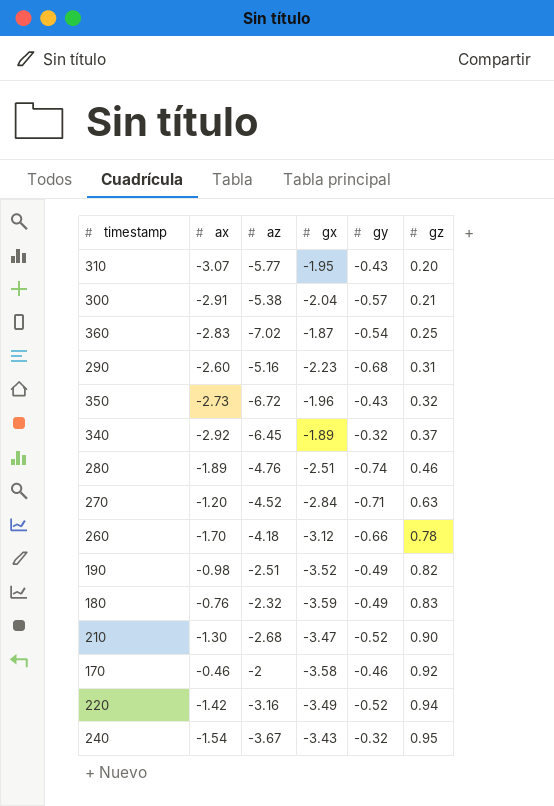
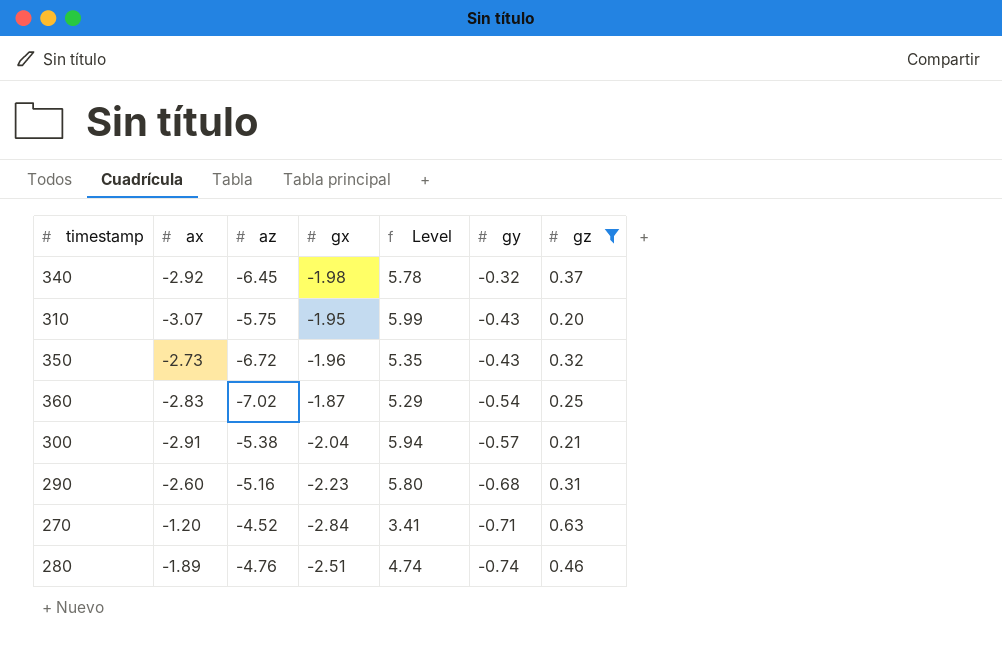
filter: none -> gz <= 0.63
row order: gz ascending -> gy descending
column Level | formula: none -> [ax] * [gx]
340 | gx: -1.89 -> -1.98
310 | az: -5.77 -> -5.75

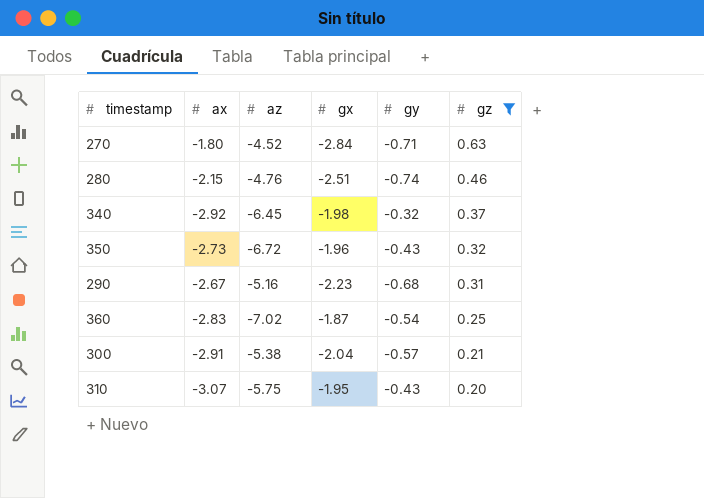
row order: gy descending -> gz descending
column Level | formula: [ax] * [gx] -> none
270 | ax: -1.20 -> -1.80
280 | ax: -1.89 -> -2.15
290 | ax: -2.60 -> -2.67

